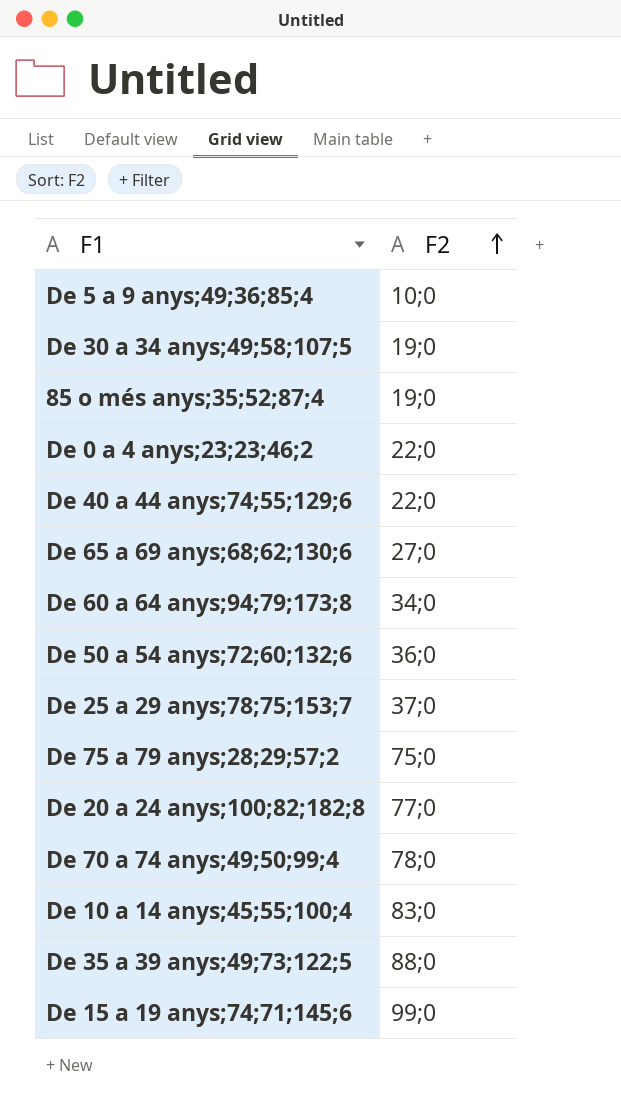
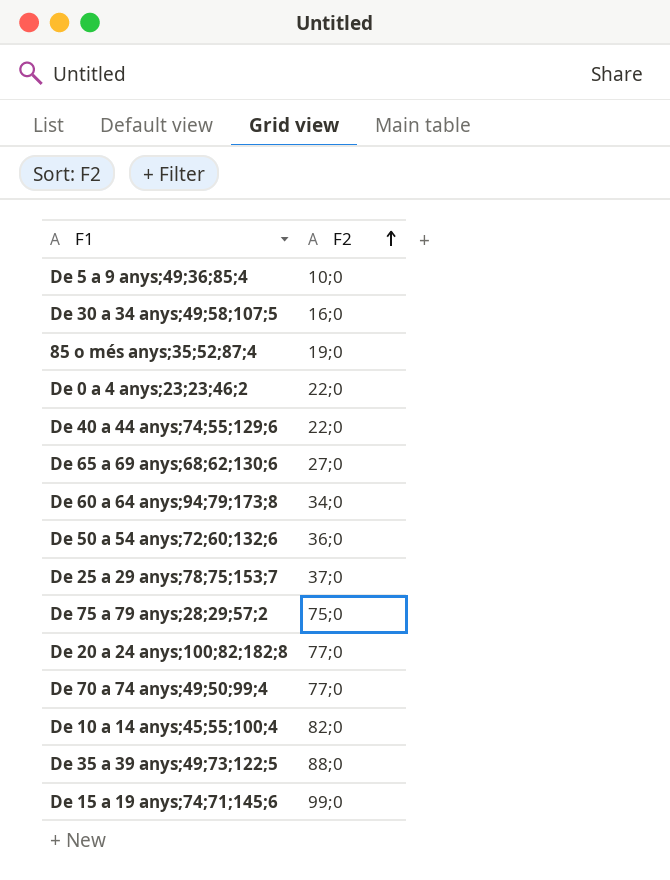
De 30 a 34 anys;49;58;107;5 | F2: 19;0 -> 16;0
De 70 a 74 anys;49;50;99;4 | F2: 78;0 -> 77;0
De 10 a 14 anys;45;55;100;4 | F2: 83;0 -> 82;0

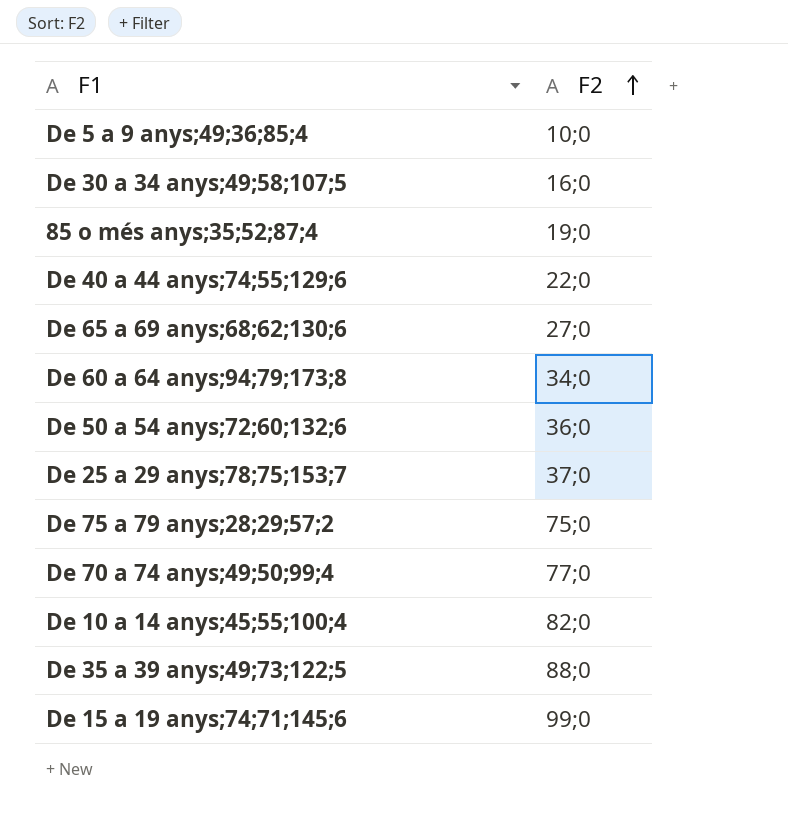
row De 0 a 4 anys;23;23;46;2: 22;0 -> none
row De 20 a 24 anys;100;82;182;8: 77;0 -> none

